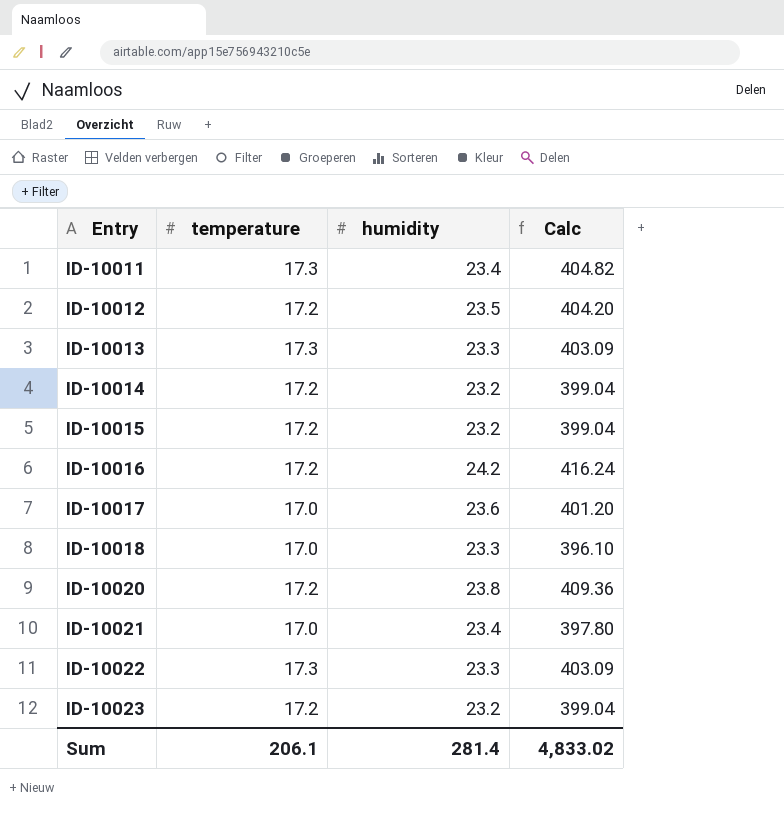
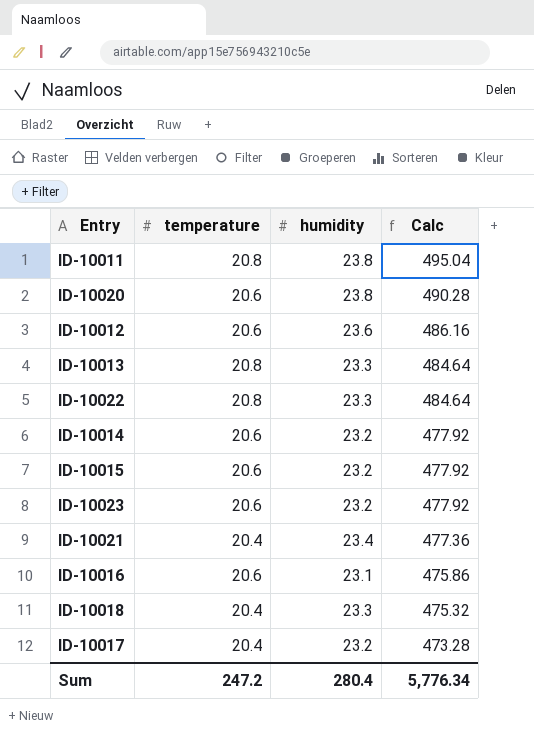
row order: Entry ascending -> Calc descending
ID-10011 | temperature: 17.3 -> 20.8
ID-10011 | humidity: 23.4 -> 23.8
ID-10011 | Calc: 404.82 -> 495.04
ID-10020 | temperature: 17.2 -> 20.6
ID-10020 | Calc: 409.36 -> 490.28
ID-10012 | temperature: 17.2 -> 20.6
ID-10012 | humidity: 23.5 -> 23.6
ID-10012 | Calc: 404.20 -> 486.16
ID-10013 | temperature: 17.3 -> 20.8
ID-10013 | Calc: 403.09 -> 484.64
ID-10022 | temperature: 17.3 -> 20.8
ID-10022 | Calc: 403.09 -> 484.64
ID-10014 | temperature: 17.2 -> 20.6
ID-10014 | Calc: 399.04 -> 477.92
ID-10015 | temperature: 17.2 -> 20.6
ID-10015 | Calc: 399.04 -> 477.92
ID-10023 | temperature: 17.2 -> 20.6
ID-10023 | Calc: 399.04 -> 477.92
ID-10021 | temperature: 17.0 -> 20.4
ID-10021 | Calc: 397.80 -> 477.36
ID-10016 | temperature: 17.2 -> 20.6
ID-10016 | humidity: 24.2 -> 23.1
ID-10016 | Calc: 416.24 -> 475.86
ID-10018 | temperature: 17.0 -> 20.4
ID-10018 | Calc: 396.10 -> 475.32
ID-10017 | temperature: 17.0 -> 20.4
ID-10017 | humidity: 23.6 -> 23.2
ID-10017 | Calc: 401.20 -> 473.28
Sum | temperature: 206.1 -> 247.2
Sum | humidity: 281.4 -> 280.4
Sum | Calc: 4,833.02 -> 5,776.34

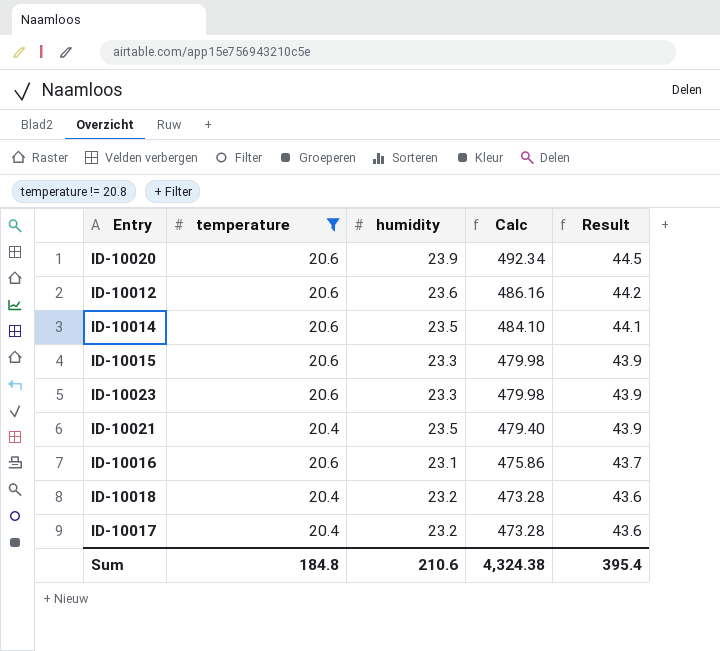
filter: none -> temperature != 20.8
column Result | formula: none -> [temperature] + [humidity]
ID-10020 | humidity: 23.8 -> 23.9
ID-10020 | Calc: 490.28 -> 492.34
ID-10014 | humidity: 23.2 -> 23.5
ID-10014 | Calc: 477.92 -> 484.10
ID-10015 | humidity: 23.2 -> 23.3
ID-10015 | Calc: 477.92 -> 479.98
ID-10023 | humidity: 23.2 -> 23.3
ID-10023 | Calc: 477.92 -> 479.98
ID-10021 | humidity: 23.4 -> 23.5
ID-10021 | Calc: 477.36 -> 479.40
ID-10018 | humidity: 23.3 -> 23.2
ID-10018 | Calc: 475.32 -> 473.28
Sum | temperature: 247.2 -> 184.8
Sum | humidity: 280.4 -> 210.6
Sum | Calc: 5,776.34 -> 4,324.38

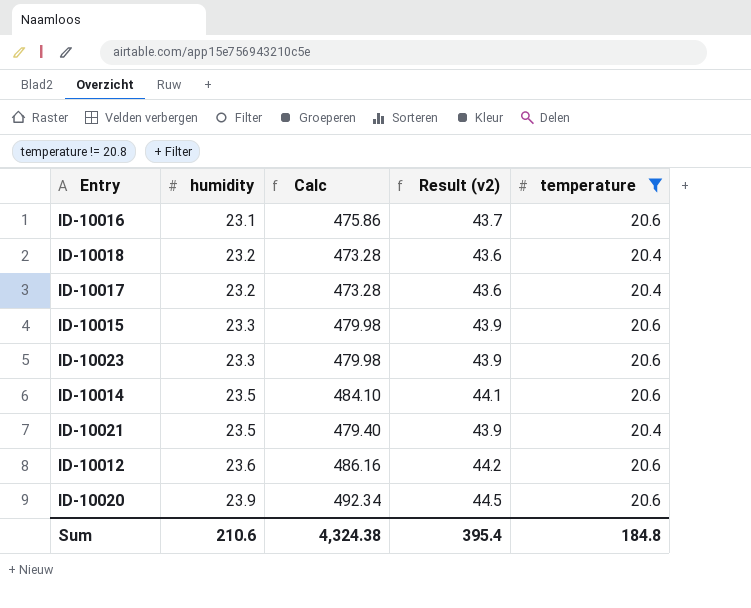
row order: Calc descending -> humidity ascending
column name: Result -> Result (v2)
column temperature | position: 2 -> 5

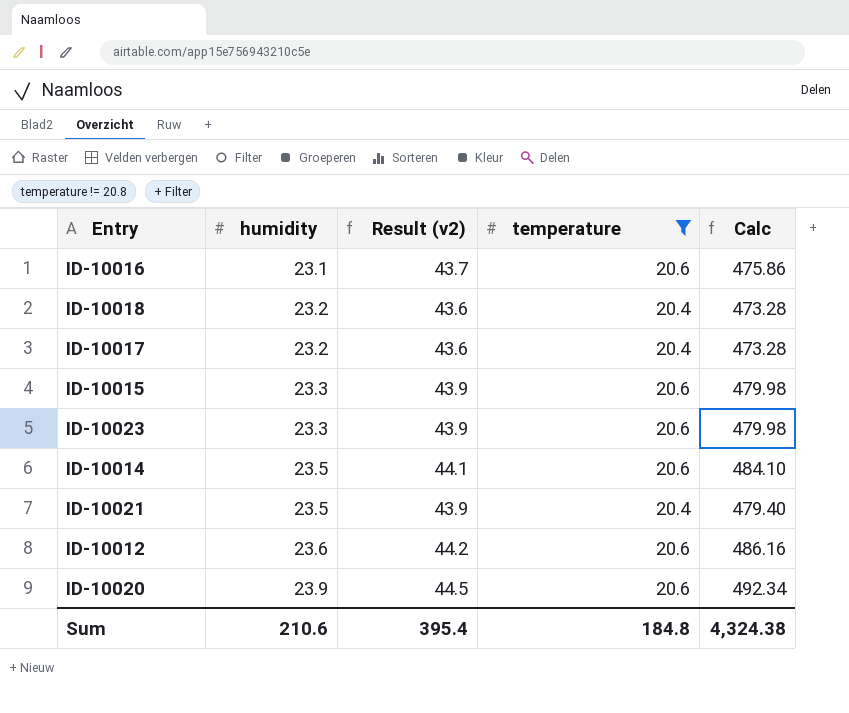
column Calc | position: 3 -> 5

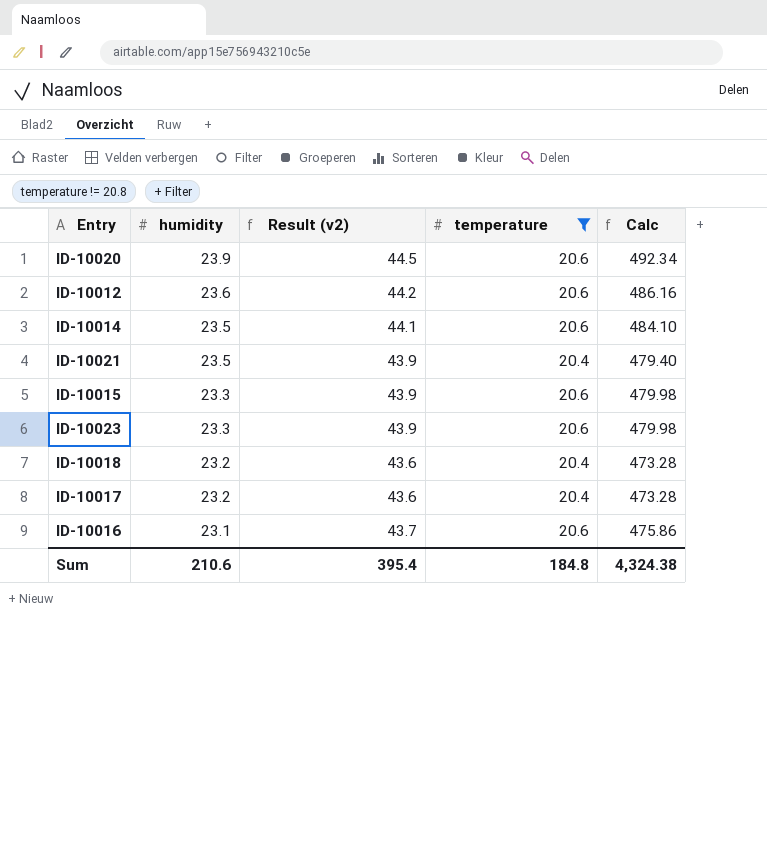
row order: humidity ascending -> humidity descending

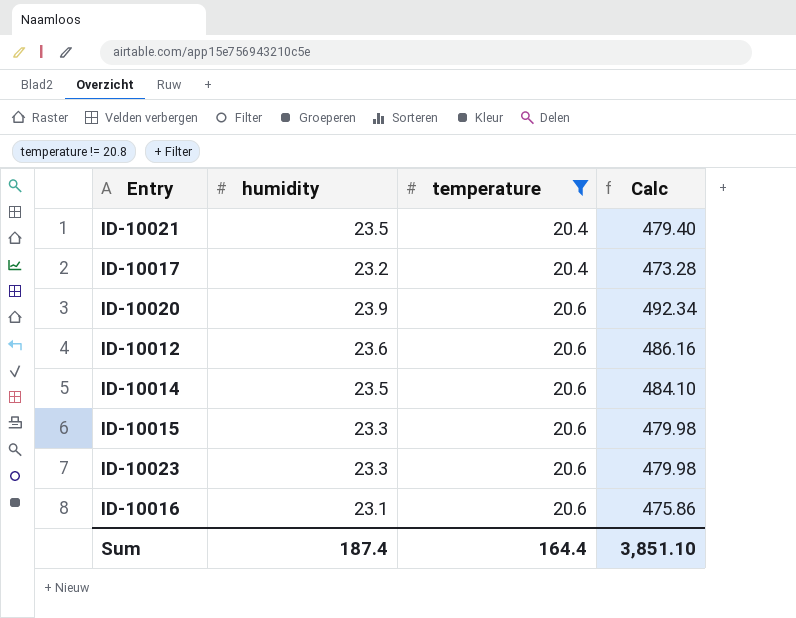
row order: humidity descending -> temperature ascending
column Result (v2) | formula: [humidity] + [temperature] -> none
row ID-10018: 23.2 | 43.6 | 20.4 | 473.28 -> none
Sum | humidity: 210.6 -> 187.4
Sum | temperature: 184.8 -> 164.4
Sum | Calc: 4,324.38 -> 3,851.10

